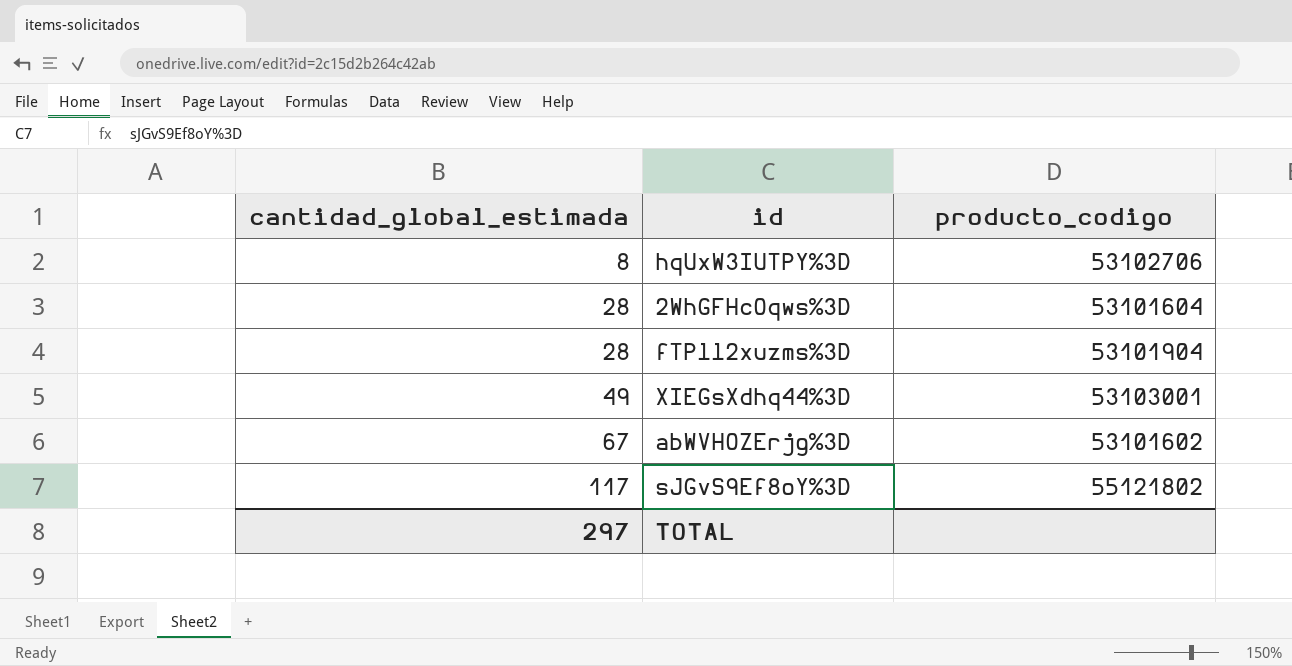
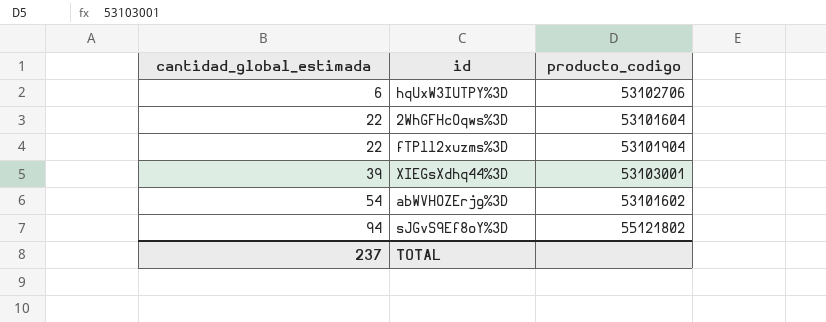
hqUxW3IUTPY%3D | cantidad_global_estimada: 8 -> 6
2WhGFHcOqws%3D | cantidad_global_estimada: 28 -> 22
fTPll2xuzms%3D | cantidad_global_estimada: 28 -> 22
XIEGsXdhq44%3D | cantidad_global_estimada: 49 -> 39
abWVHOZErjg%3D | cantidad_global_estimada: 67 -> 54
sJGvS9Ef8oY%3D | cantidad_global_estimada: 117 -> 94
TOTAL | cantidad_global_estimada: 297 -> 237

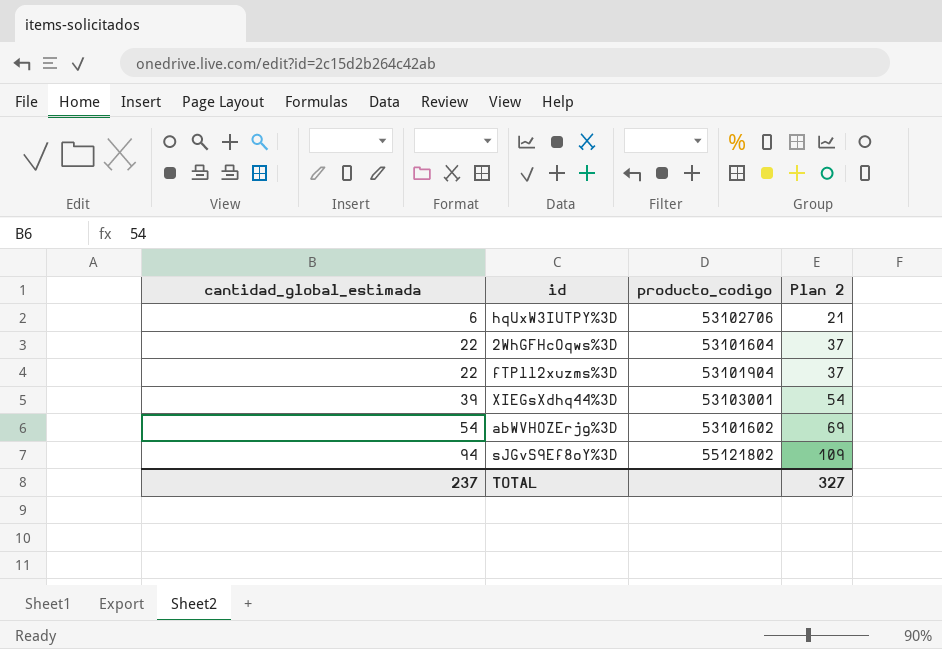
column Plan 2 | formula: none -> [cantidad_global_estimada] + 15

